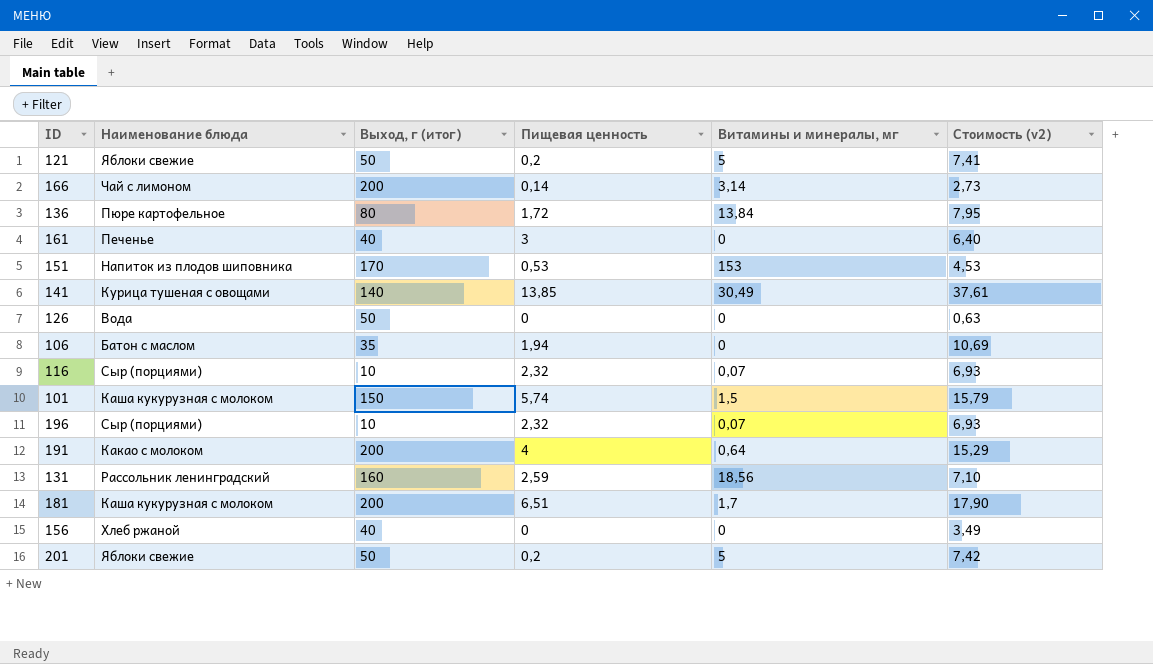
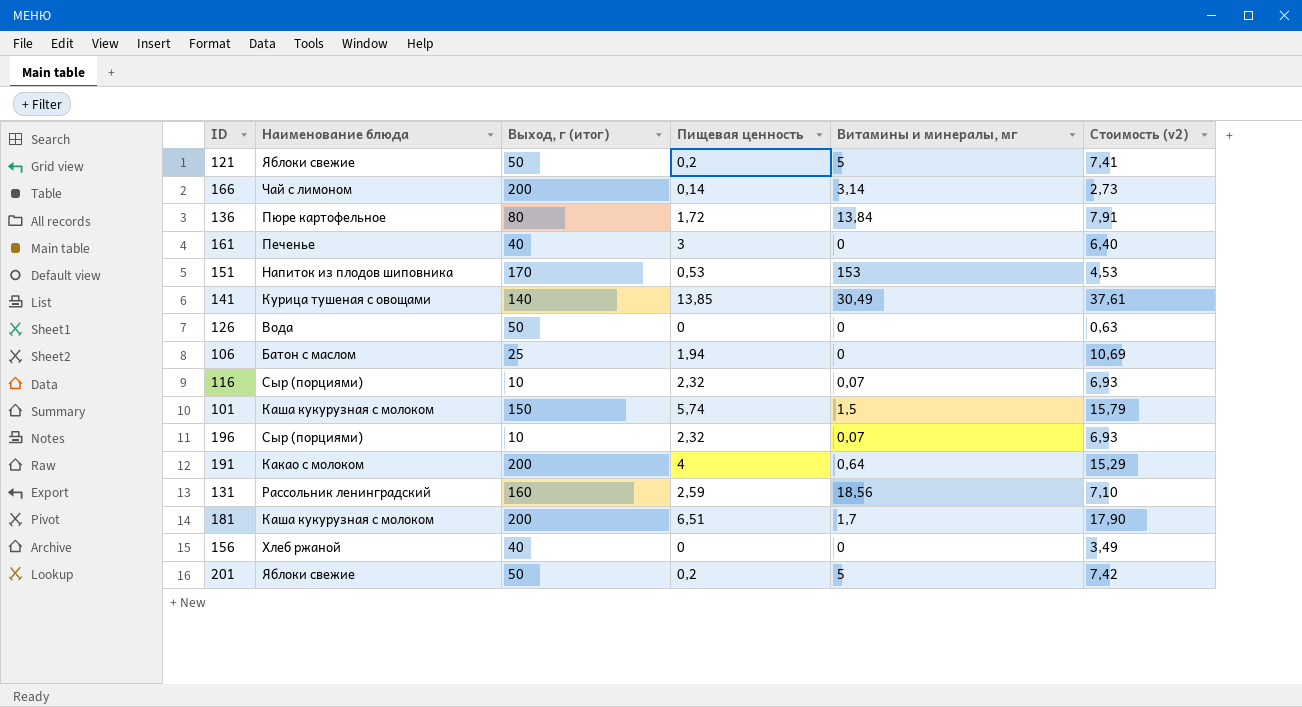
136 | Стоимость (v2): 7,95 -> 7,91
106 | Выход, г (итог): 35 -> 25

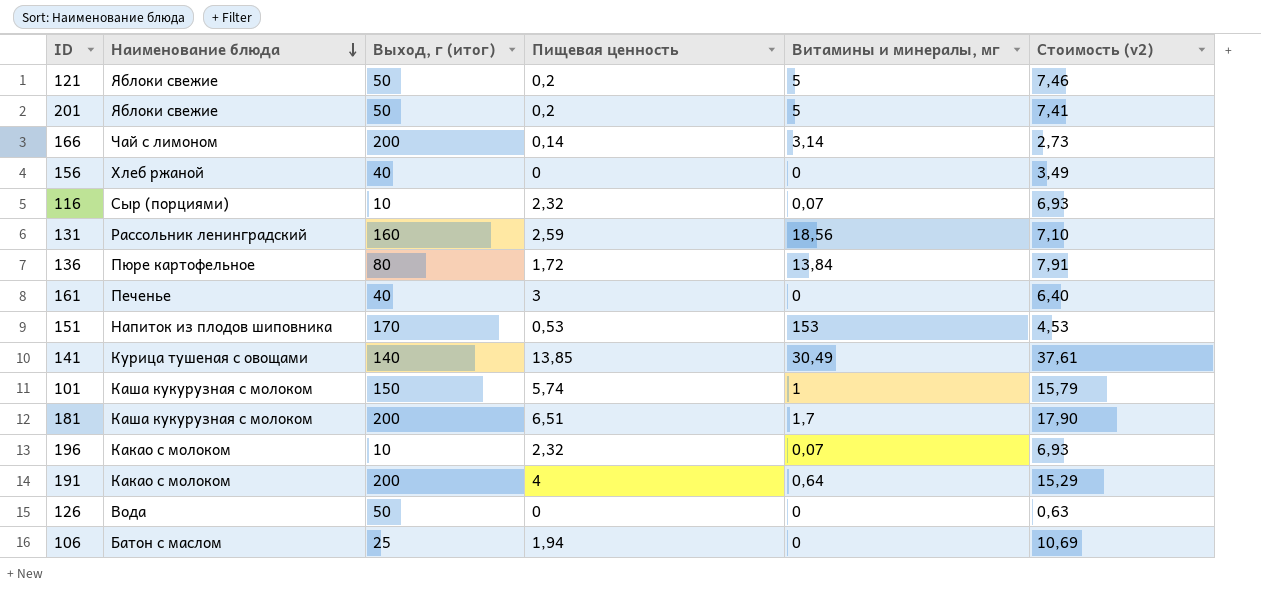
row order: none -> Наименование блюда descending
121 | Стоимость (v2): 7,41 -> 7,46
201 | Стоимость (v2): 7,42 -> 7,41
101 | Витамины и минералы, мг: 1,5 -> 1
196 | Наименование блюда: Сыр (порциями) -> Какао с молоком

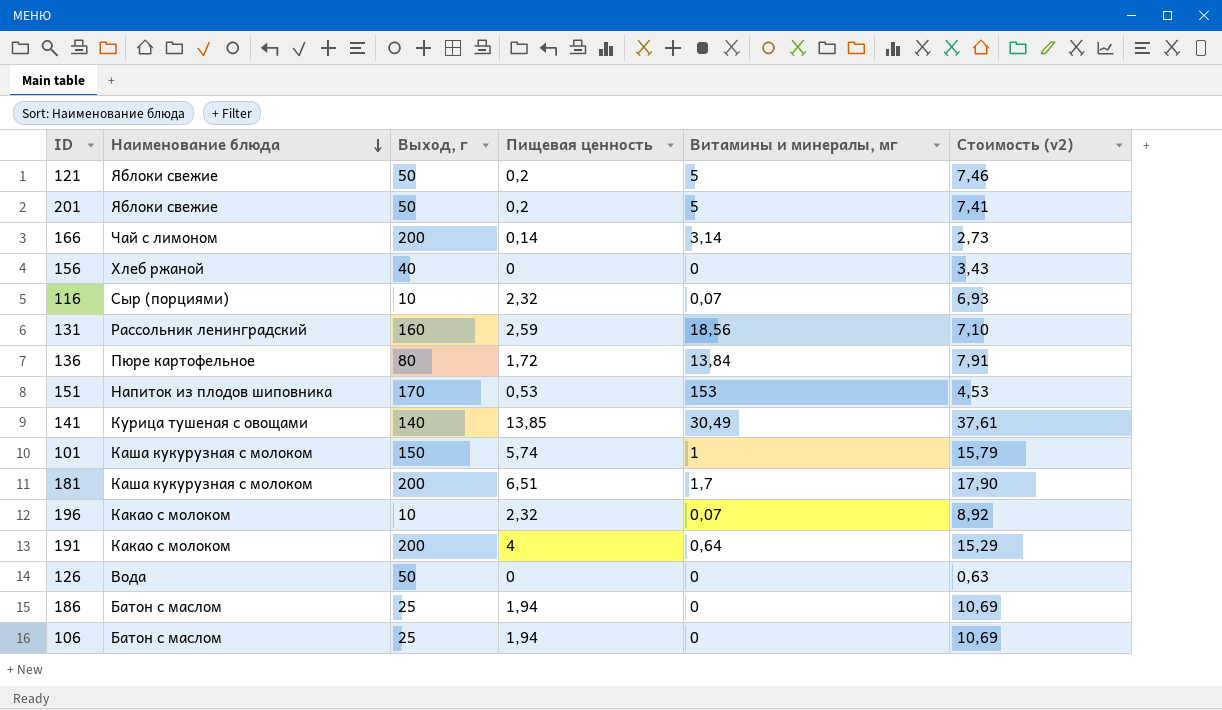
column name: Выход, г (итог) -> Выход, г
row 161: Печенье | 40 | 3 | 0 | 6,40 -> none
156 | Стоимость (v2): 3,49 -> 3,43
196 | Стоимость (v2): 6,93 -> 8,92
row 186: none -> Батон с маслом | 25 | 1,94 | 0 | 10,69

